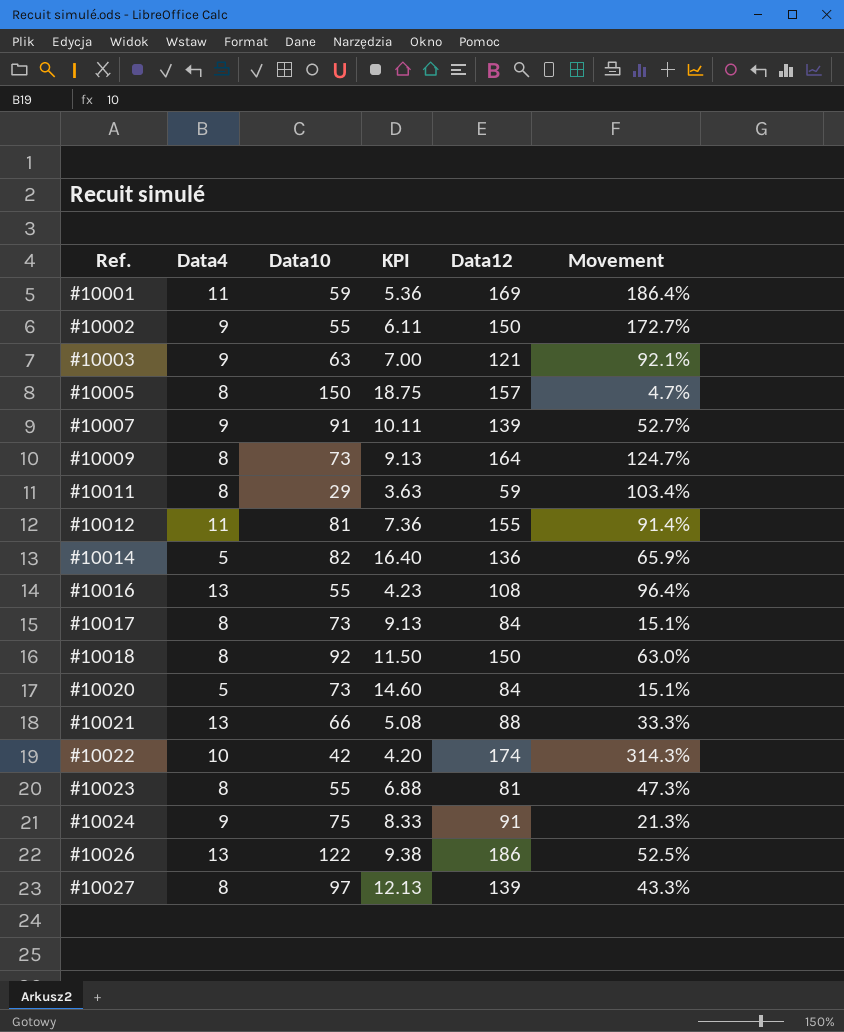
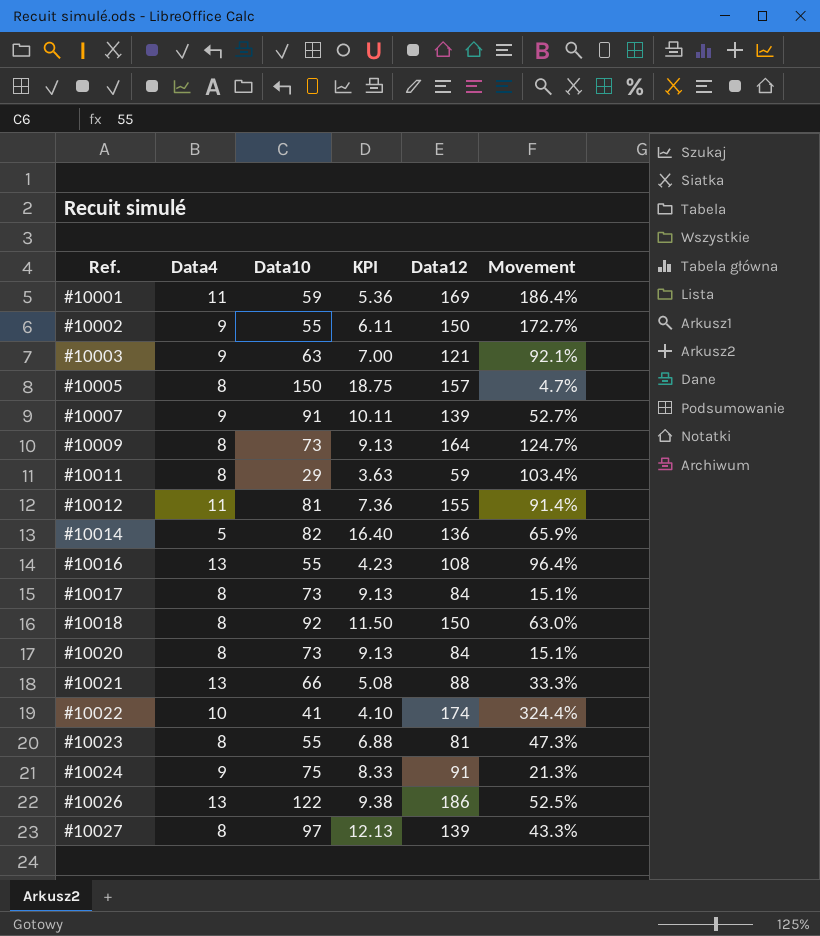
#10020 | Data4: 5 -> 8
#10020 | KPI: 14.60 -> 9.13
#10022 | Data10: 42 -> 41
#10022 | KPI: 4.20 -> 4.10
#10022 | Movement: 314.3% -> 324.4%

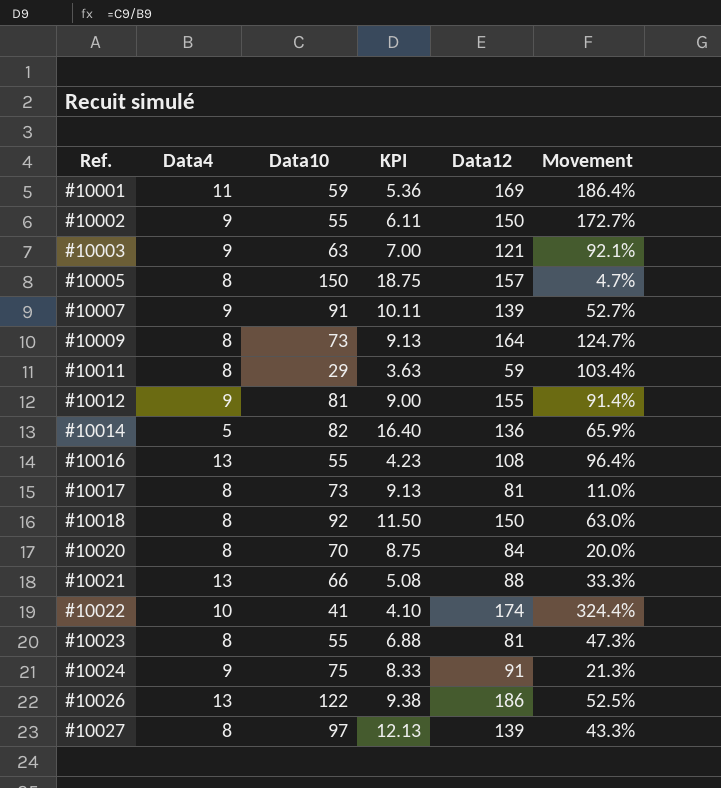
#10012 | Data4: 11 -> 9
#10012 | KPI: 7.36 -> 9.00
#10017 | Data12: 84 -> 81
#10017 | Movement: 15.1% -> 11.0%
#10020 | Data10: 73 -> 70
#10020 | KPI: 9.13 -> 8.75
#10020 | Movement: 15.1% -> 20.0%

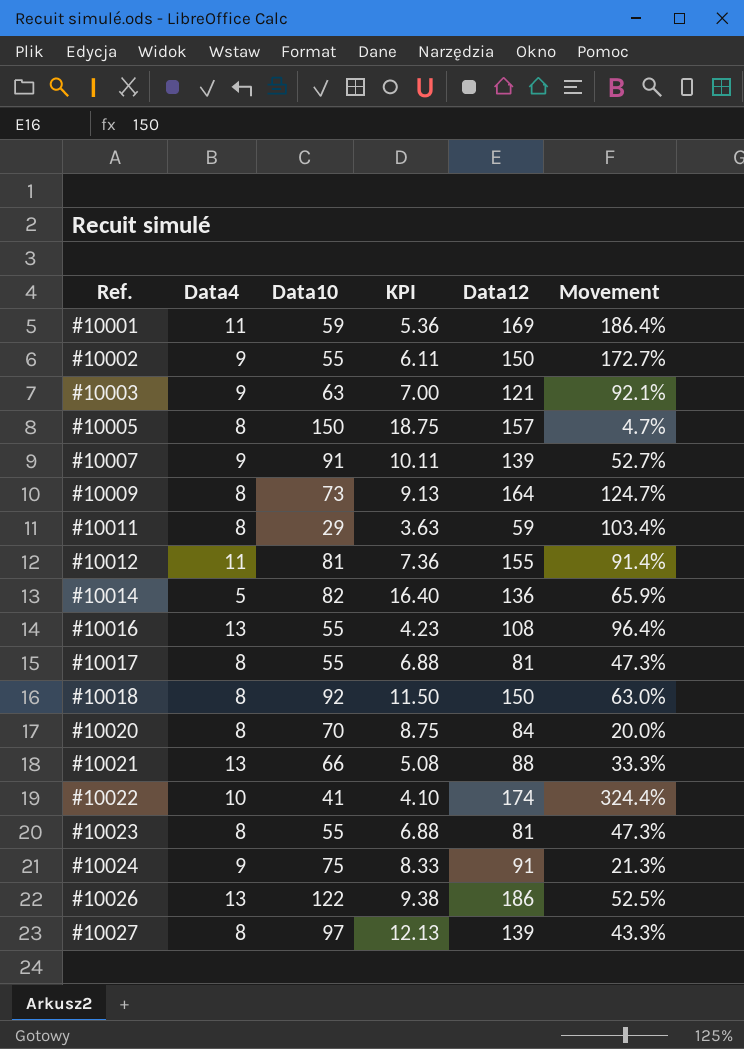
#10012 | Data4: 9 -> 11
#10012 | KPI: 9.00 -> 7.36
#10017 | Data10: 73 -> 55
#10017 | KPI: 9.13 -> 6.88
#10017 | Movement: 11.0% -> 47.3%

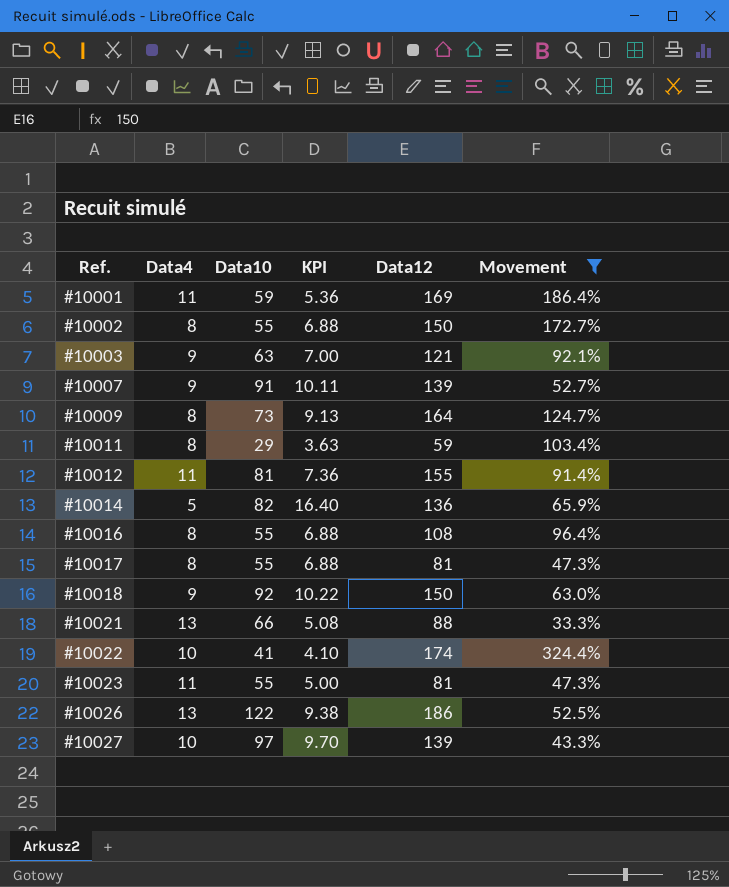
filter: none -> Movement >= 33.3%
#10002 | Data4: 9 -> 8
#10002 | KPI: 6.11 -> 6.88
#10016 | Data4: 13 -> 8
#10016 | KPI: 4.23 -> 6.88
#10018 | Data4: 8 -> 9
#10018 | KPI: 11.50 -> 10.22
#10023 | Data4: 8 -> 11
#10023 | KPI: 6.88 -> 5.00
#10027 | Data4: 8 -> 10
#10027 | KPI: 12.13 -> 9.70

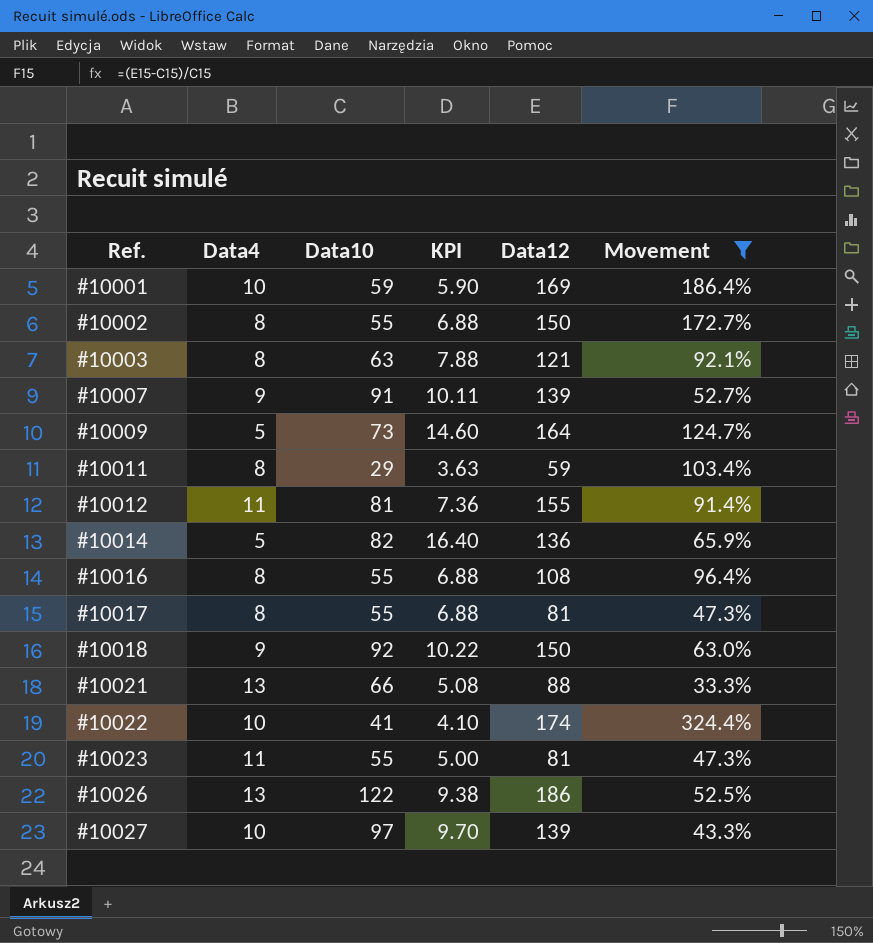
#10001 | Data4: 11 -> 10
#10001 | KPI: 5.36 -> 5.90
#10003 | Data4: 9 -> 8
#10003 | KPI: 7.00 -> 7.88
#10009 | Data4: 8 -> 5
#10009 | KPI: 9.13 -> 14.60

